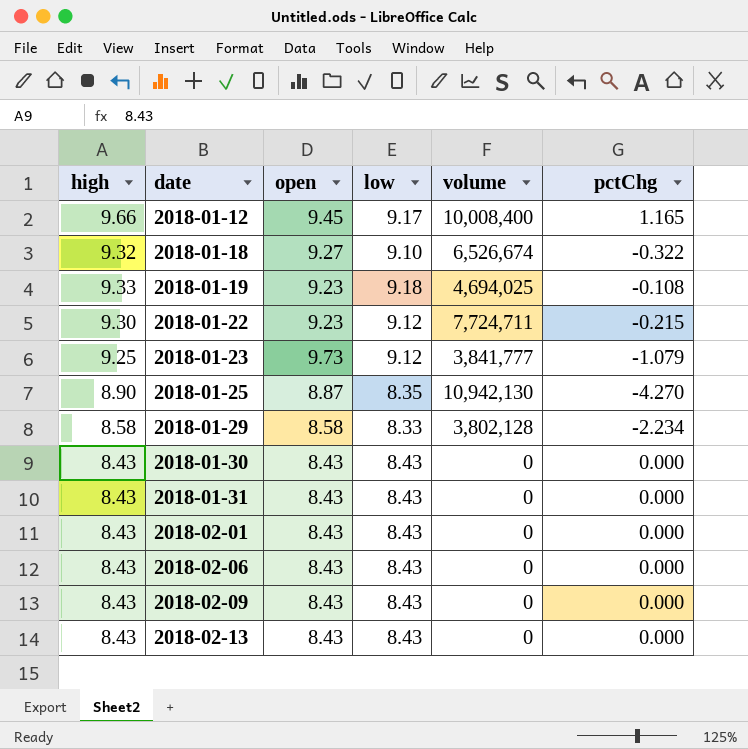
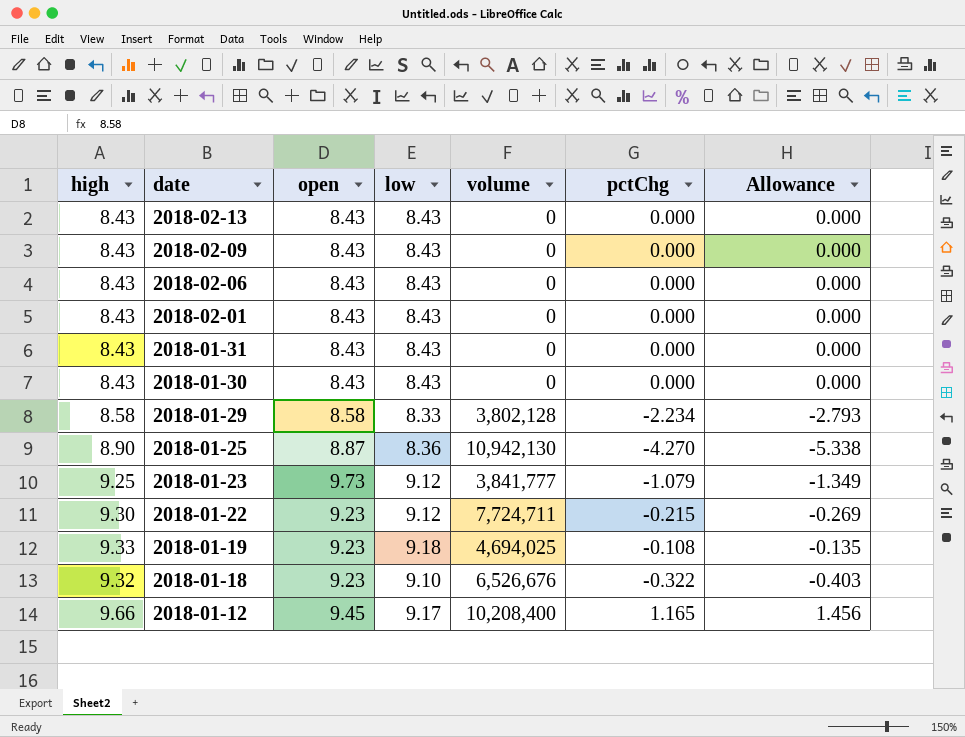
row order: date ascending -> date descending
column Allowance | formula: none -> [pctChg] * 1.25
2018-01-25 | low: 8.35 -> 8.36
2018-01-18 | open: 9.27 -> 9.23
2018-01-18 | volume: 6,526,674 -> 6,526,676
2018-01-12 | volume: 10,008,400 -> 10,208,400

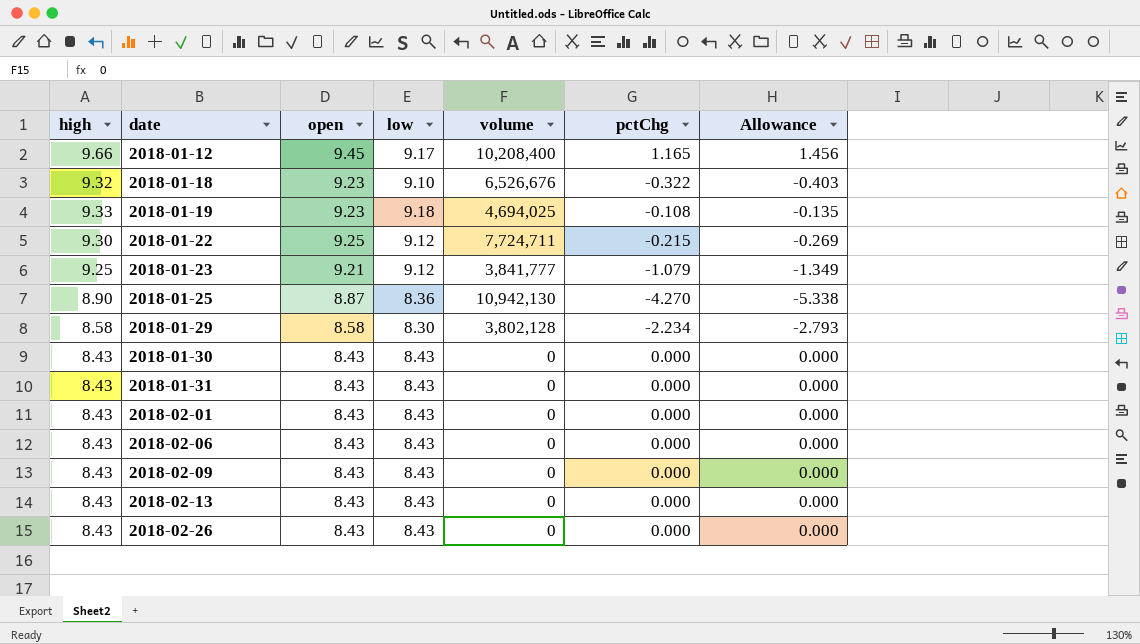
row order: date descending -> date ascending
2018-01-22 | open: 9.23 -> 9.25
2018-01-23 | open: 9.73 -> 9.21
2018-01-29 | low: 8.33 -> 8.30
row 2018-02-26: none -> 8.43 | 8.43 | 8.43 | 0 | 0.000 | 0.000

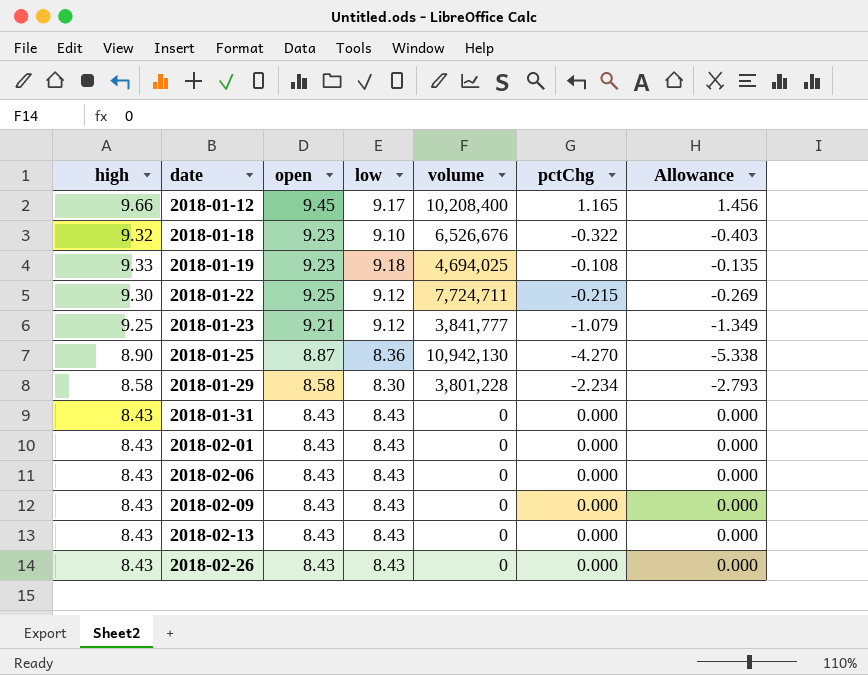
row 2018-01-30: 8.43 | 8.43 | 8.43 | 0 | 0.000 | 0.000 -> none
2018-01-29 | volume: 3,802,128 -> 3,801,228

